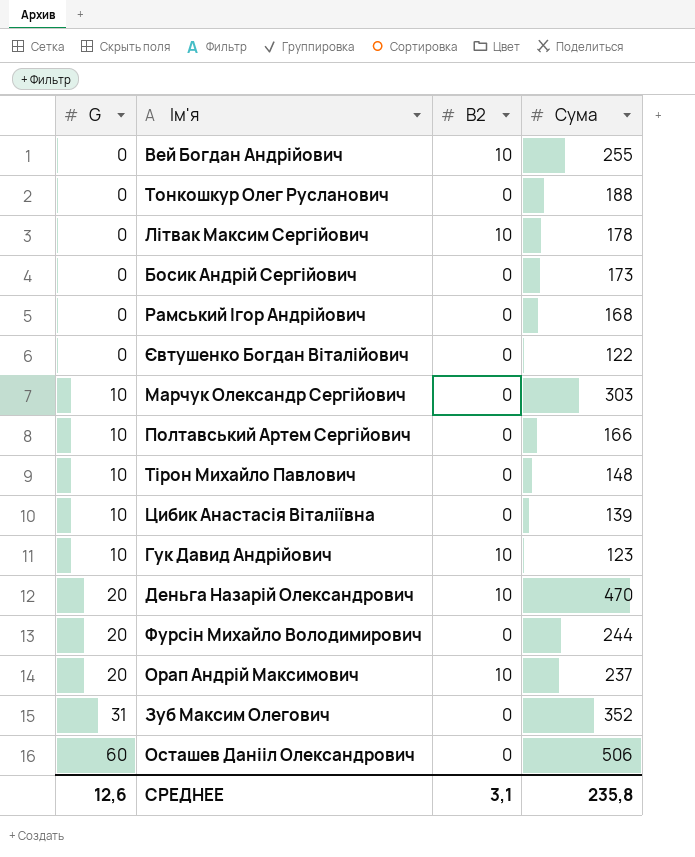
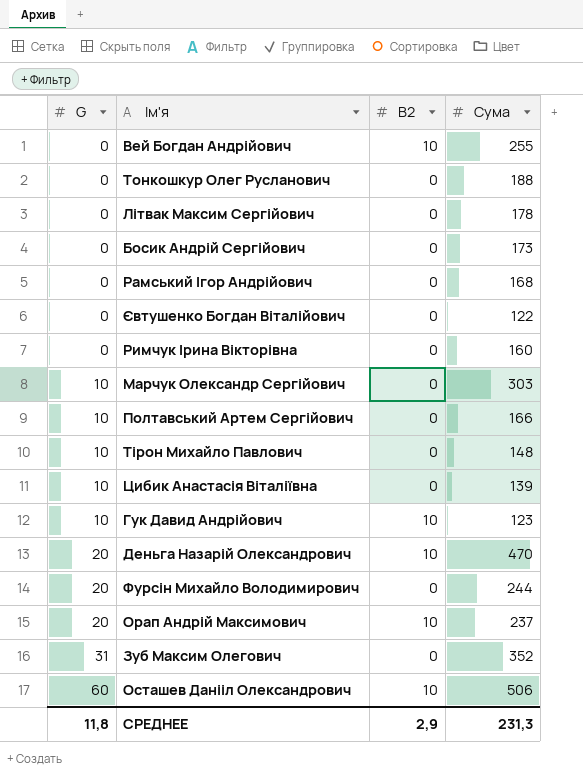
Літвак Максим Сергійович | B2: 10 -> 0
row Римчук Ірина Вікторівна: none -> 0 | 0 | 160
Осташев Данііл Олександрович | B2: 0 -> 10
СРЕДНЕЕ | G: 12,6 -> 11,8
СРЕДНЕЕ | B2: 3,1 -> 2,9
СРЕДНЕЕ | Сума: 235,8 -> 231,3

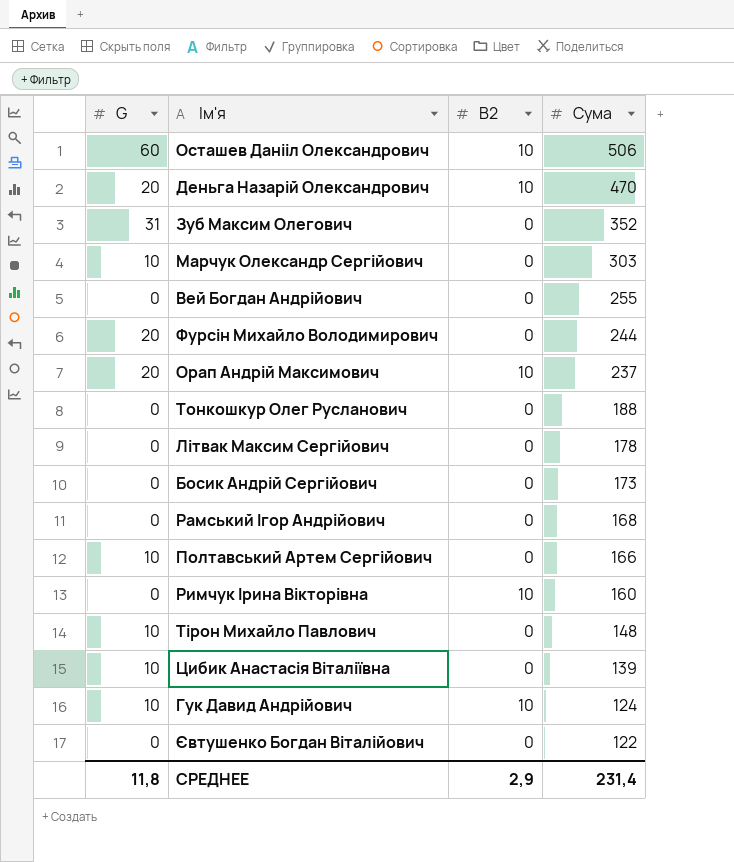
row order: G ascending -> Сума descending
Вей Богдан Андрійович | B2: 10 -> 0
Римчук Ірина Вікторівна | B2: 0 -> 10
Гук Давид Андрійович | Сума: 123 -> 124
СРЕДНЕЕ | Сума: 231,3 -> 231,4

